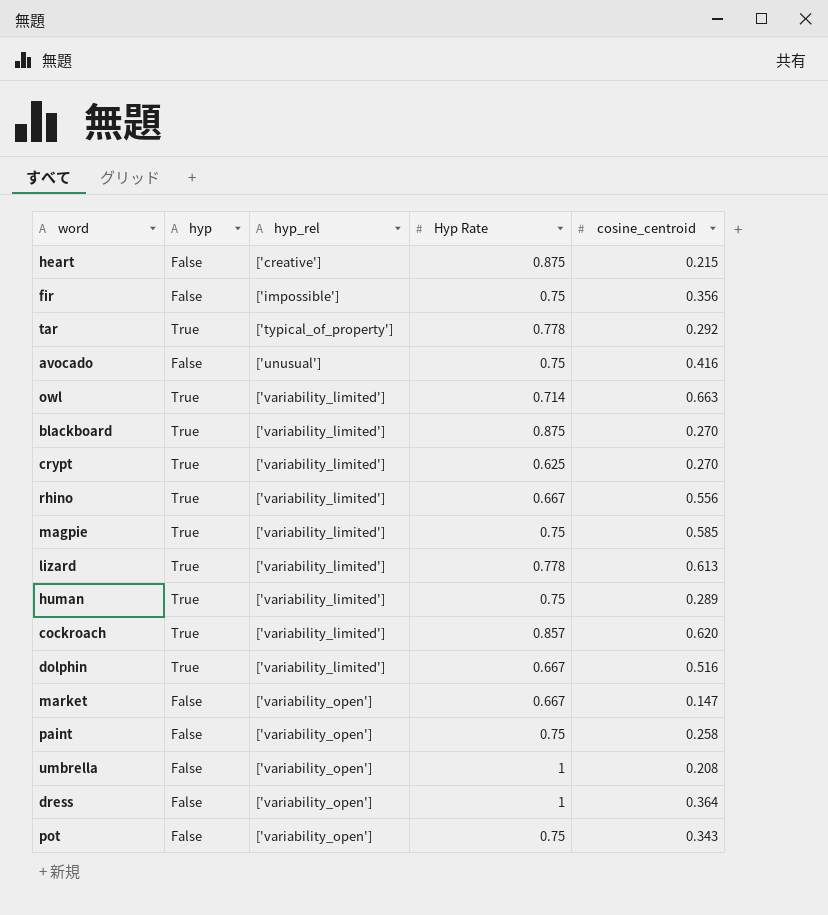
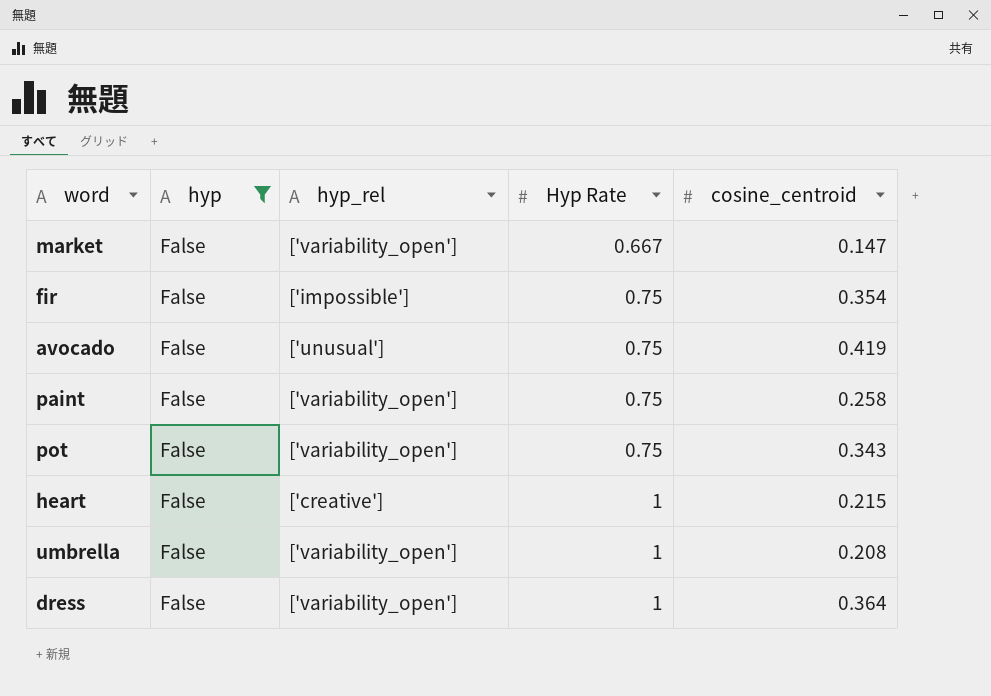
filter: none -> hyp = False
row order: hyp_rel ascending -> Hyp Rate ascending
fir | cosine_centroid: 0.356 -> 0.354
avocado | cosine_centroid: 0.416 -> 0.419
heart | Hyp Rate: 0.875 -> 1

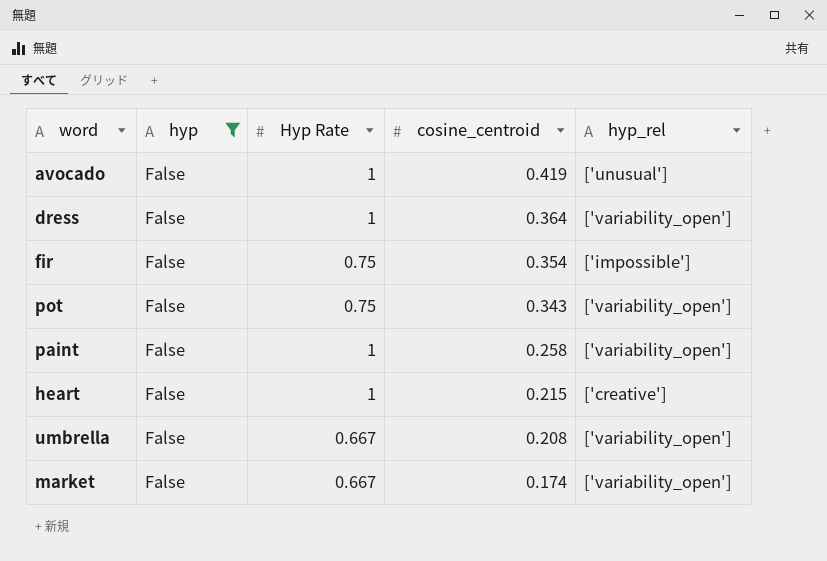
row order: Hyp Rate ascending -> cosine_centroid descending
column hyp_rel | position: 3 -> 5
avocado | Hyp Rate: 0.75 -> 1
paint | Hyp Rate: 0.75 -> 1
umbrella | Hyp Rate: 1 -> 0.667
market | cosine_centroid: 0.147 -> 0.174

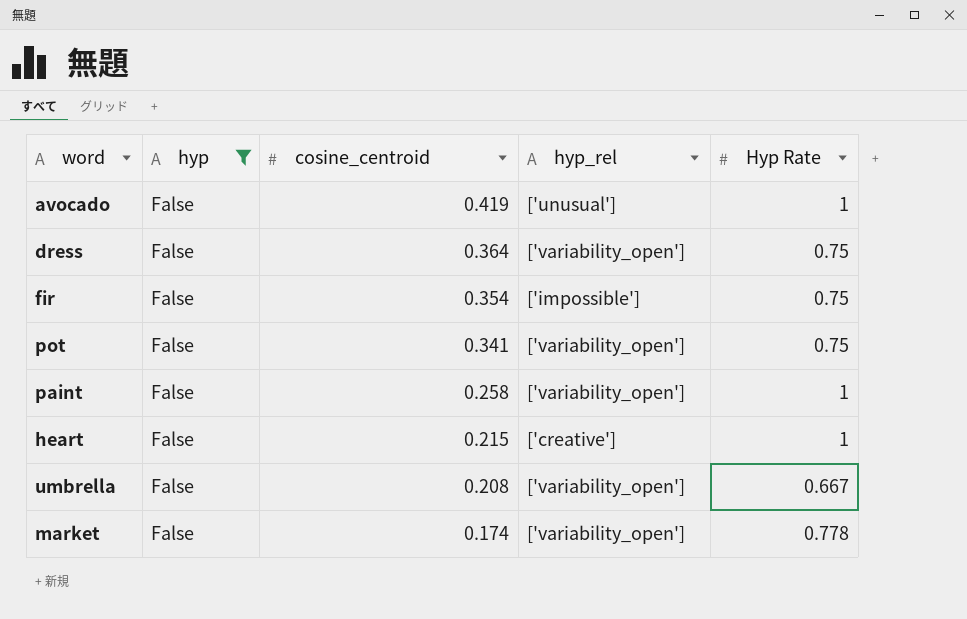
column Hyp Rate | position: 3 -> 5
dress | Hyp Rate: 1 -> 0.75
pot | cosine_centroid: 0.343 -> 0.341
market | Hyp Rate: 0.667 -> 0.778

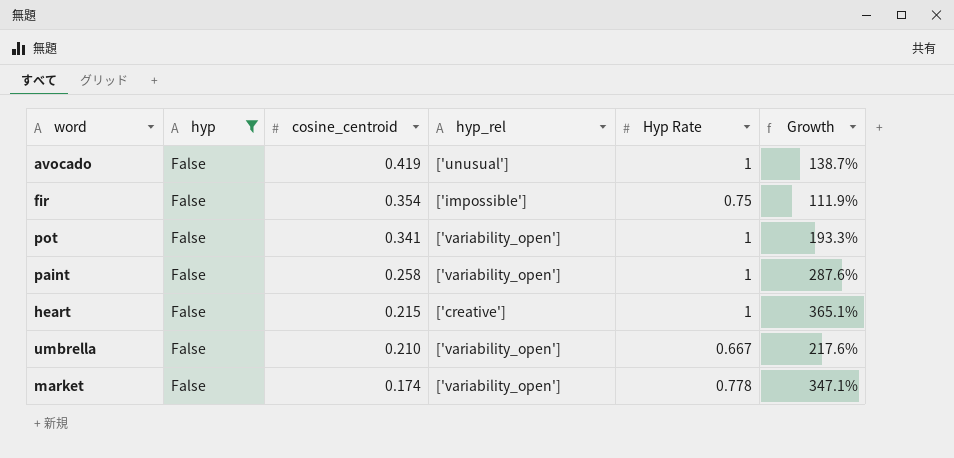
column Growth | formula: none -> ([Hyp Rate] - [cosine_centroid]) / [cosine_centroid]
row dress: False | 0.364 | ['variability_open'] | 0.75 -> none
pot | Hyp Rate: 0.75 -> 1
umbrella | cosine_centroid: 0.208 -> 0.210

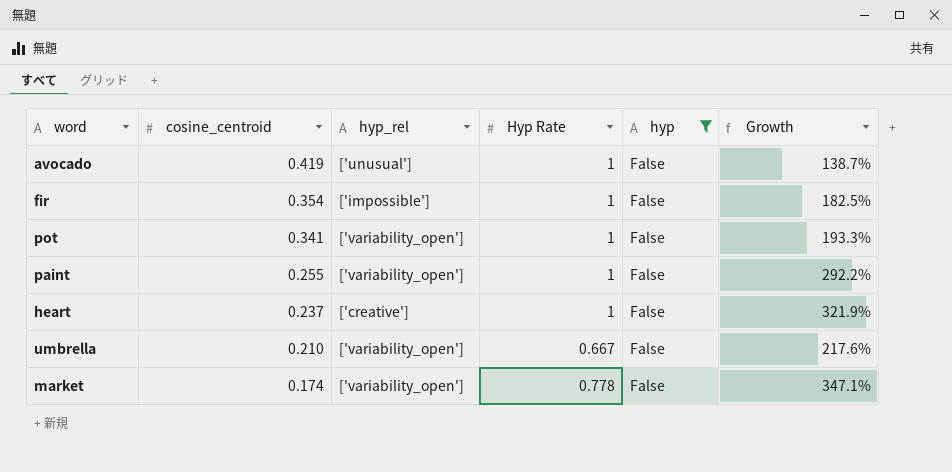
column hyp | position: 2 -> 5
fir | Hyp Rate: 0.75 -> 1
fir | Growth: 111.9% -> 182.5%
paint | cosine_centroid: 0.258 -> 0.255
paint | Growth: 287.6% -> 292.2%
heart | cosine_centroid: 0.215 -> 0.237
heart | Growth: 365.1% -> 321.9%

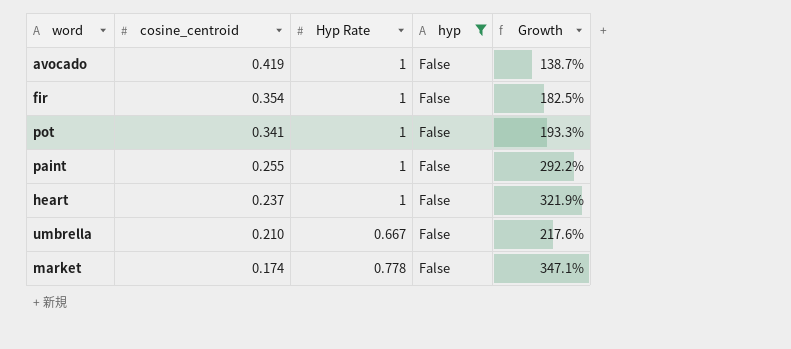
column hyp_rel | position: 3 -> none

